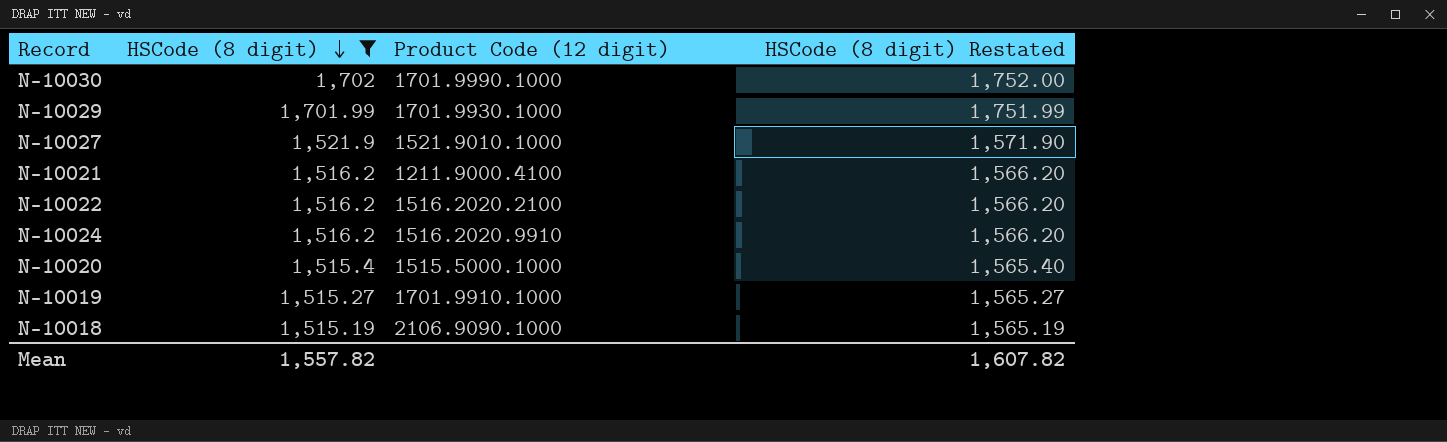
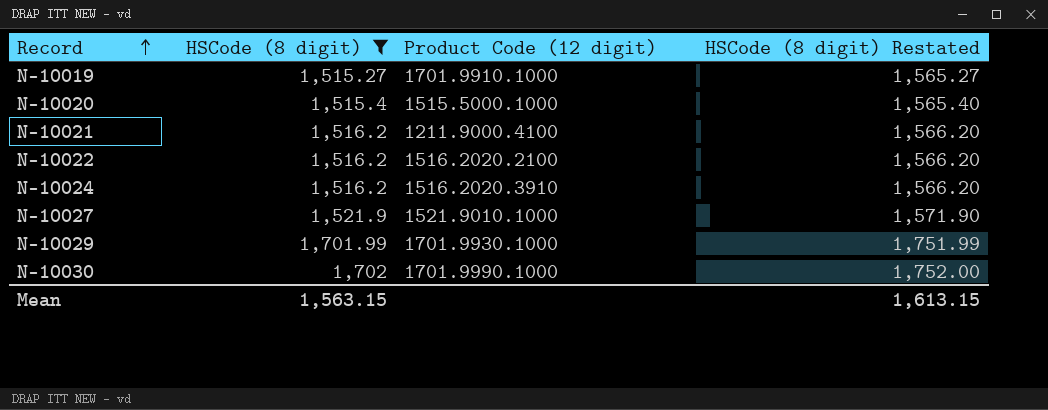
row order: HSCode (8 digit) descending -> Record ascending
row N-10018: 1,515.19 | 2106.9090.1000 | 1,565.19 -> none
N-10024 | Product Code (12 digit): 1516.2020.9910 -> 1516.2020.3910
Mean | HSCode (8 digit): 1,557.82 -> 1,563.15
Mean | HSCode (8 digit) Restated: 1,607.82 -> 1,613.15

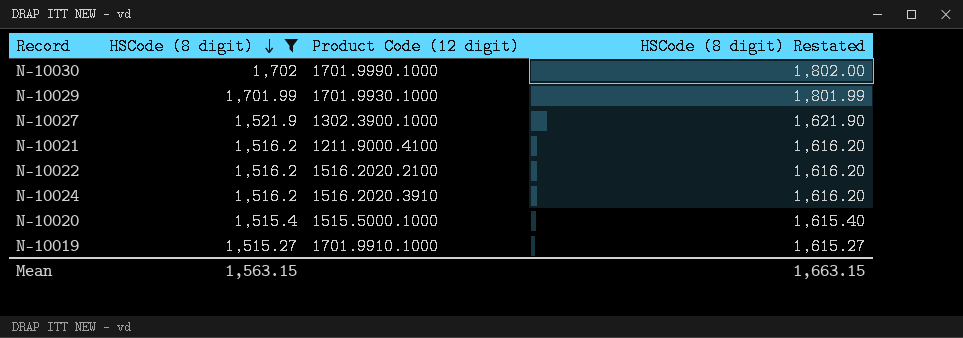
row order: Record ascending -> HSCode (8 digit) descending
column HSCode (8 digit) Restated | formula: [HSCode (8 digit)] + 50 -> [HSCode (8 digit)] + 100
N-10027 | Product Code (12 digit): 1521.9010.1000 -> 1302.3900.1000
Mean | HSCode (8 digit) Restated: 1,613.15 -> 1,663.15

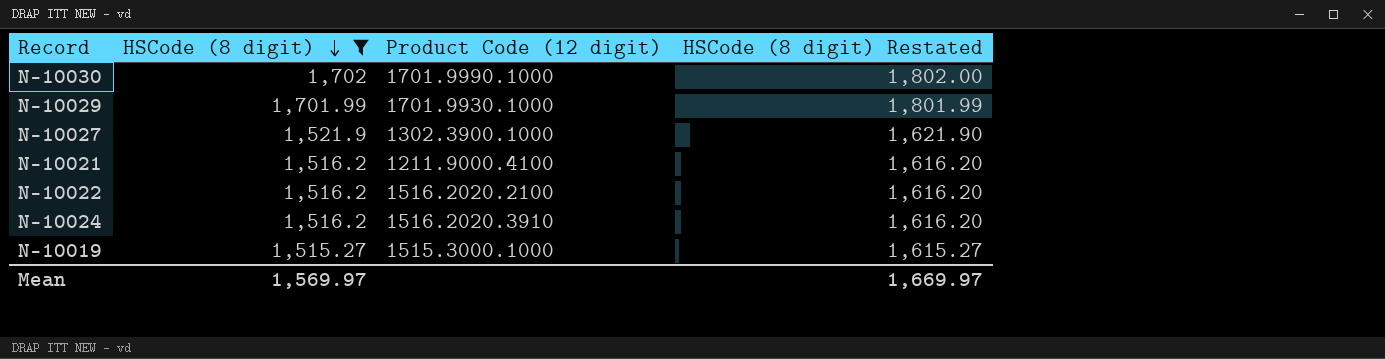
row N-10020: 1,515.4 | 1515.5000.1000 | 1,615.40 -> none
N-10019 | Product Code (12 digit): 1701.9910.1000 -> 1515.3000.1000
Mean | HSCode (8 digit): 1,563.15 -> 1,569.97
Mean | HSCode (8 digit) Restated: 1,663.15 -> 1,669.97

